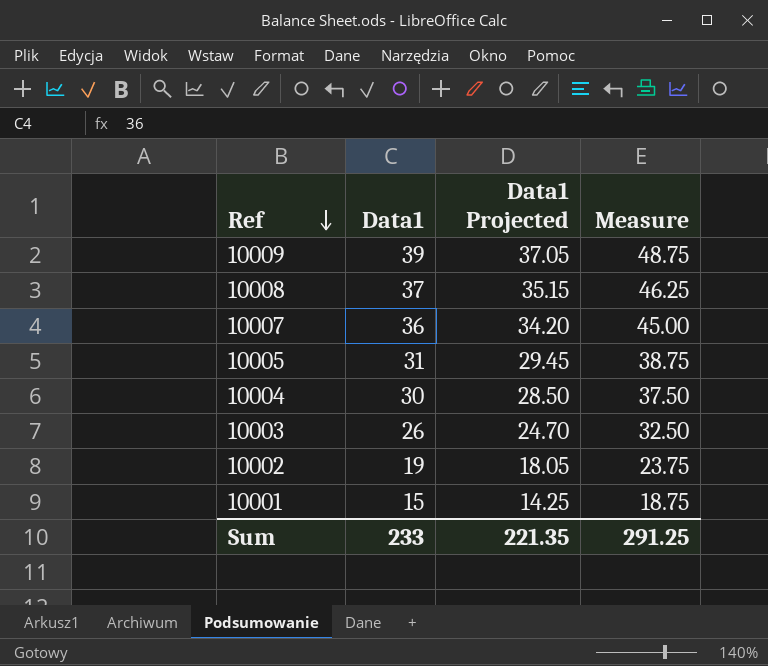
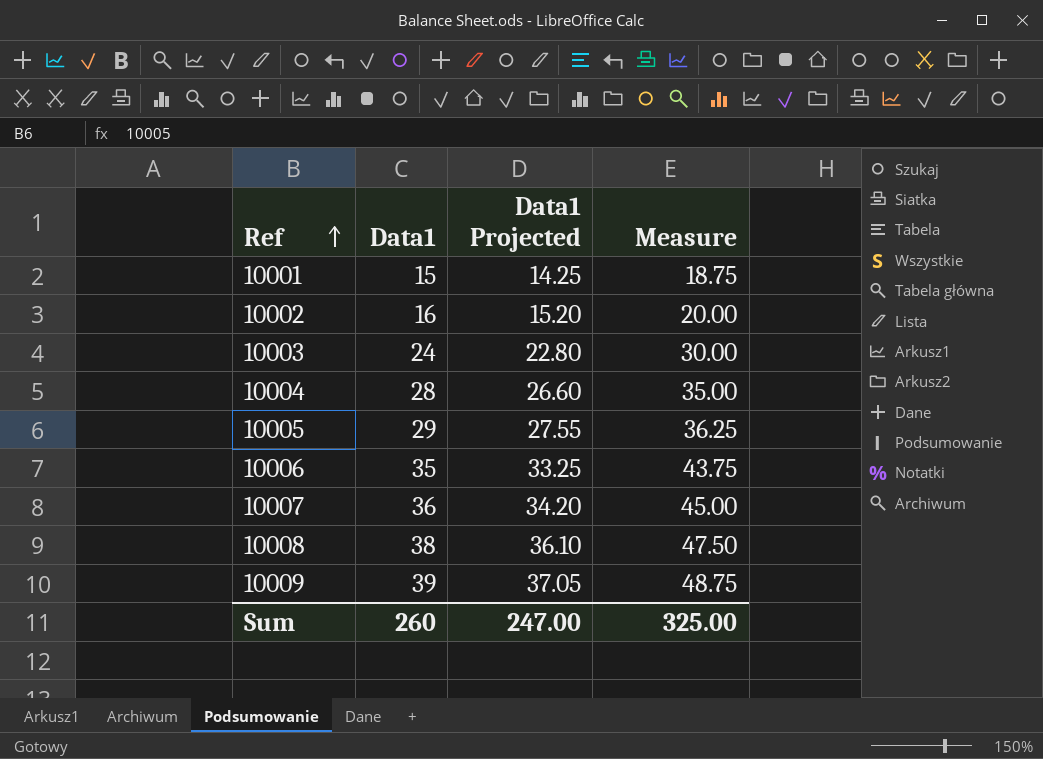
row order: Ref descending -> Ref ascending
10002 | Data1: 19 -> 16
10002 | Data1 Projected: 18.05 -> 15.20
10002 | Measure: 23.75 -> 20.00
10003 | Data1: 26 -> 24
10003 | Data1 Projected: 24.70 -> 22.80
10003 | Measure: 32.50 -> 30.00
10004 | Data1: 30 -> 28
10004 | Data1 Projected: 28.50 -> 26.60
10004 | Measure: 37.50 -> 35.00
10005 | Data1: 31 -> 29
10005 | Data1 Projected: 29.45 -> 27.55
10005 | Measure: 38.75 -> 36.25
row 10006: none -> 35 | 33.25 | 43.75
10008 | Data1: 37 -> 38
10008 | Data1 Projected: 35.15 -> 36.10
10008 | Measure: 46.25 -> 47.50
Sum | Data1: 233 -> 260
Sum | Data1 Projected: 221.35 -> 247.00
Sum | Measure: 291.25 -> 325.00

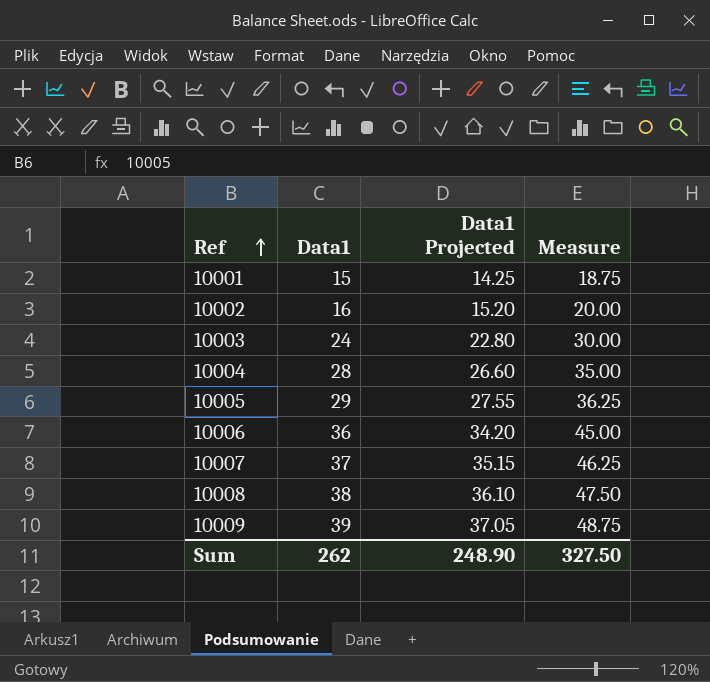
10006 | Data1: 35 -> 36
10006 | Data1 Projected: 33.25 -> 34.20
10006 | Measure: 43.75 -> 45.00
10007 | Data1: 36 -> 37
10007 | Data1 Projected: 34.20 -> 35.15
10007 | Measure: 45.00 -> 46.25
Sum | Data1: 260 -> 262
Sum | Data1 Projected: 247.00 -> 248.90
Sum | Measure: 325.00 -> 327.50

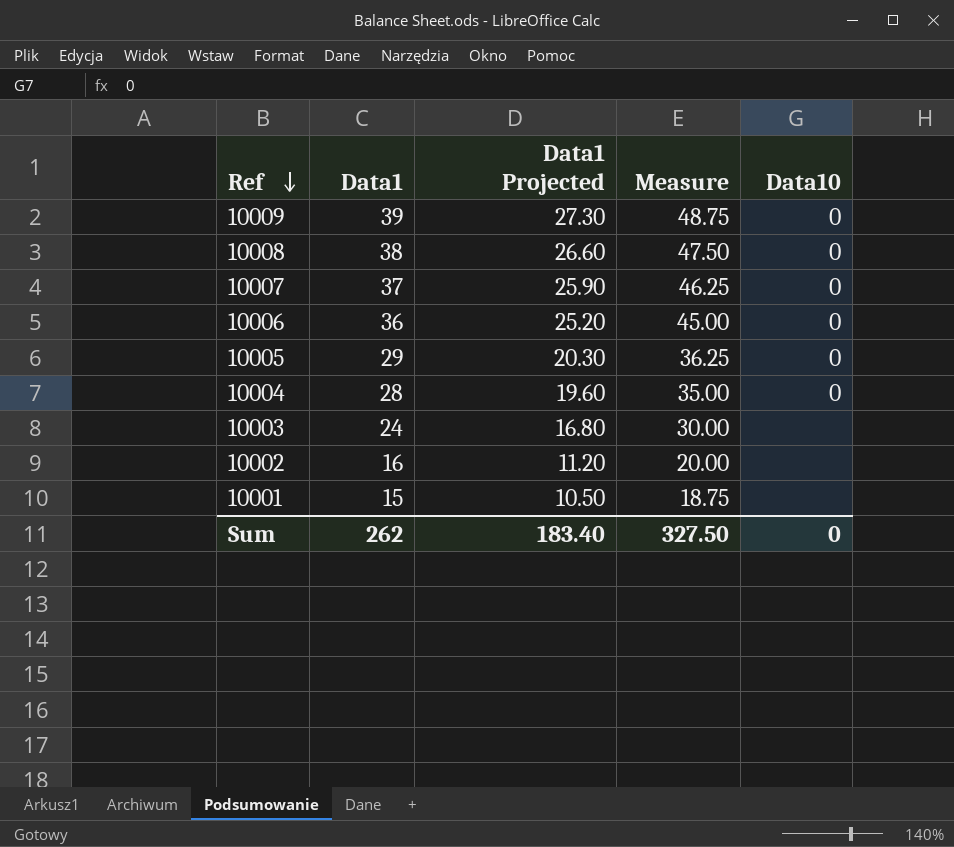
row order: Ref ascending -> Ref descending
column Data1 Projected | formula: [Data1] * 0.95 -> [Data1] * 0.7
column Data10 | position: none -> 5
Sum | Data1 Projected: 248.90 -> 183.40

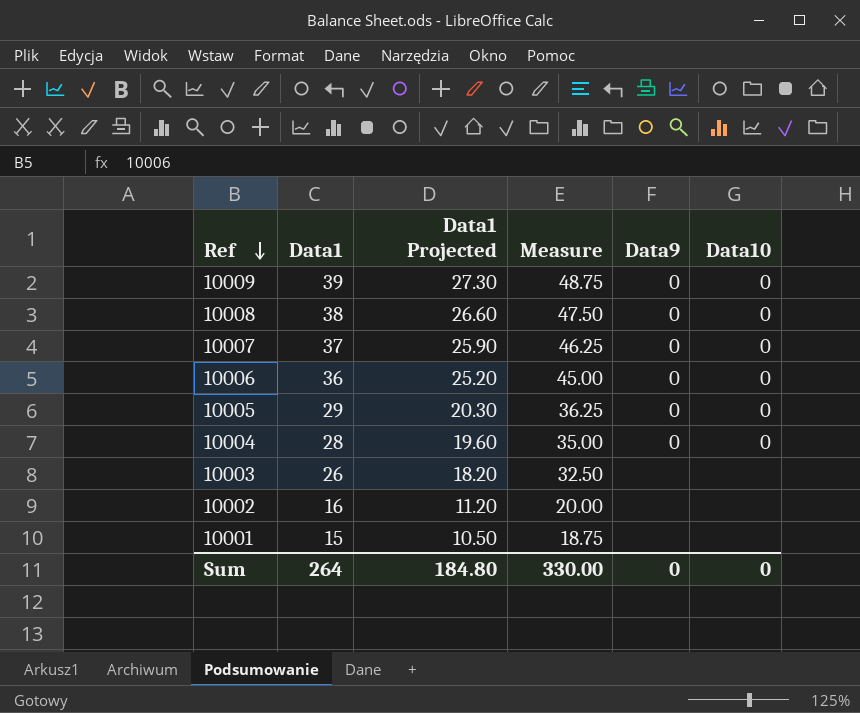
column Data9 | position: none -> 5
10003 | Data1: 24 -> 26
10003 | Data1 Projected: 16.80 -> 18.20
10003 | Measure: 30.00 -> 32.50
Sum | Data1: 262 -> 264
Sum | Data1 Projected: 183.40 -> 184.80
Sum | Measure: 327.50 -> 330.00

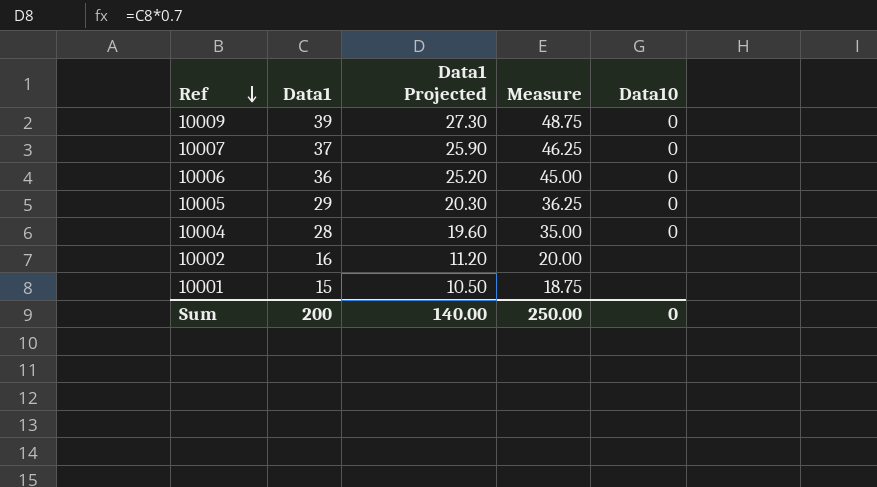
column Data9 | position: 5 -> none
row 10008: 38 | 26.60 | 47.50 | 0 | 0 -> none
row 10003: 26 | 18.20 | 32.50 | none | none -> none
Sum | Data1: 264 -> 200
Sum | Data1 Projected: 184.80 -> 140.00
Sum | Measure: 330.00 -> 250.00

